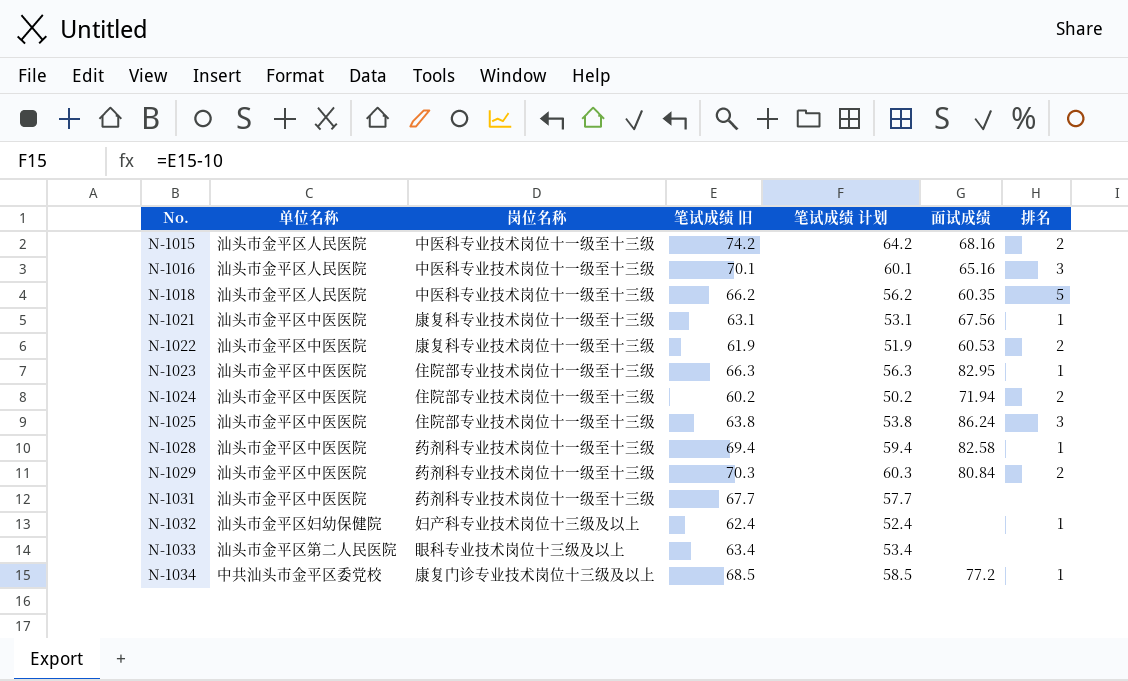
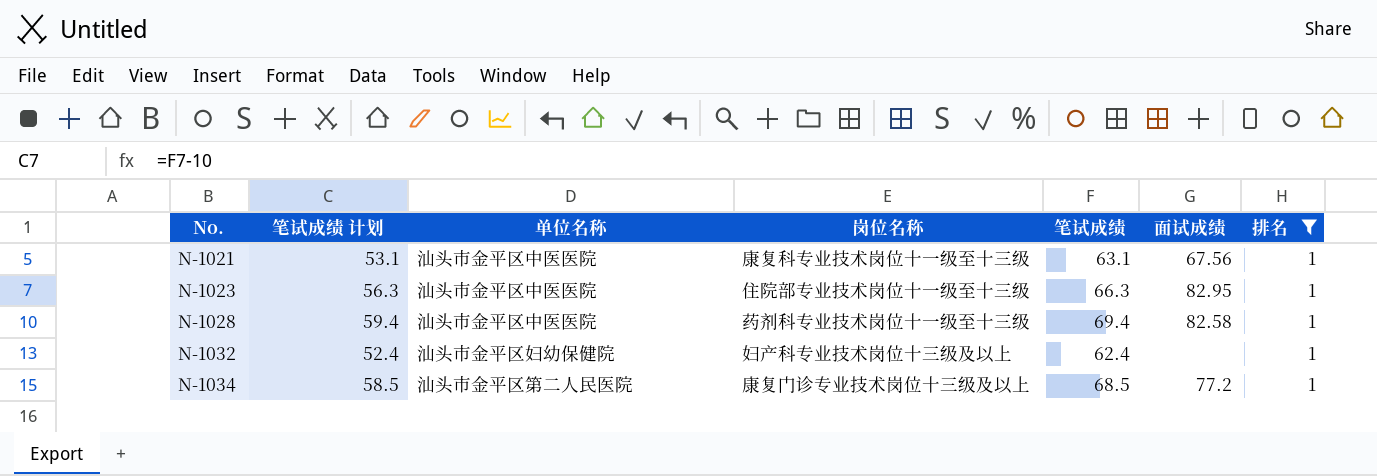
filter: none -> 排名 = 1
column 笔试成绩 计划 | position: 5 -> 2
column name: 笔试成绩 旧 -> 笔试成绩
N-1034 | 单位名称: 中共汕头市金平区委党校 -> 汕头市金平区第二人民医院

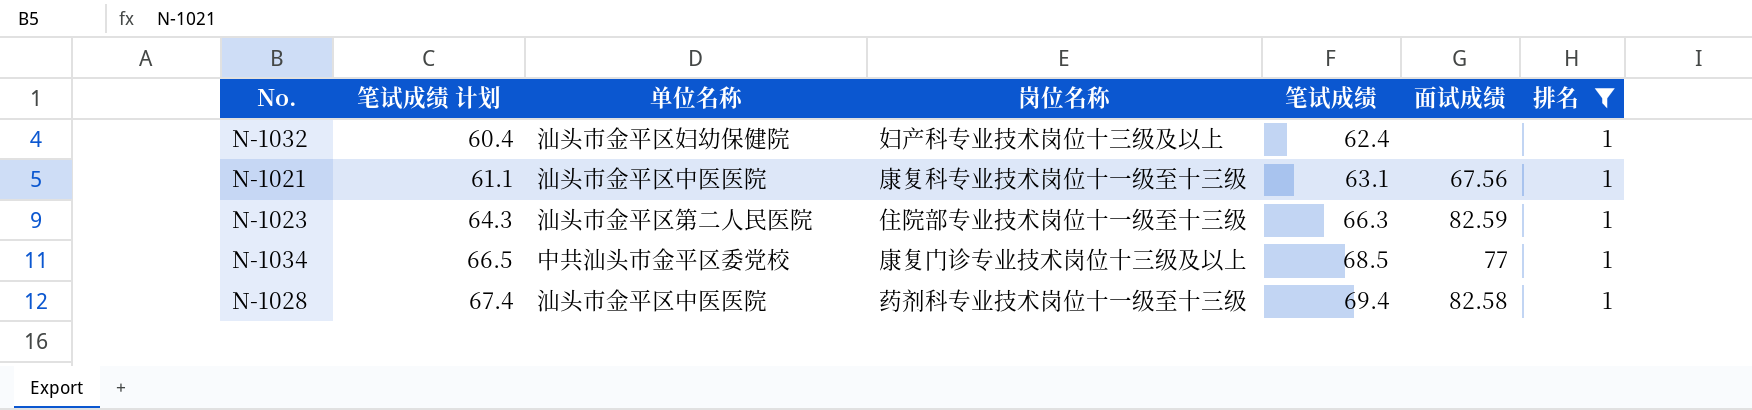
row order: No. ascending -> 笔试成绩 计划 ascending
column 笔试成绩 计划 | formula: [笔试成绩] - 10 -> [笔试成绩] - 2
N-1023 | 单位名称: 汕头市金平区中医医院 -> 汕头市金平区第二人民医院
N-1023 | 面试成绩: 82.95 -> 82.59
N-1034 | 单位名称: 汕头市金平区第二人民医院 -> 中共汕头市金平区委党校
N-1034 | 面试成绩: 77.2 -> 77

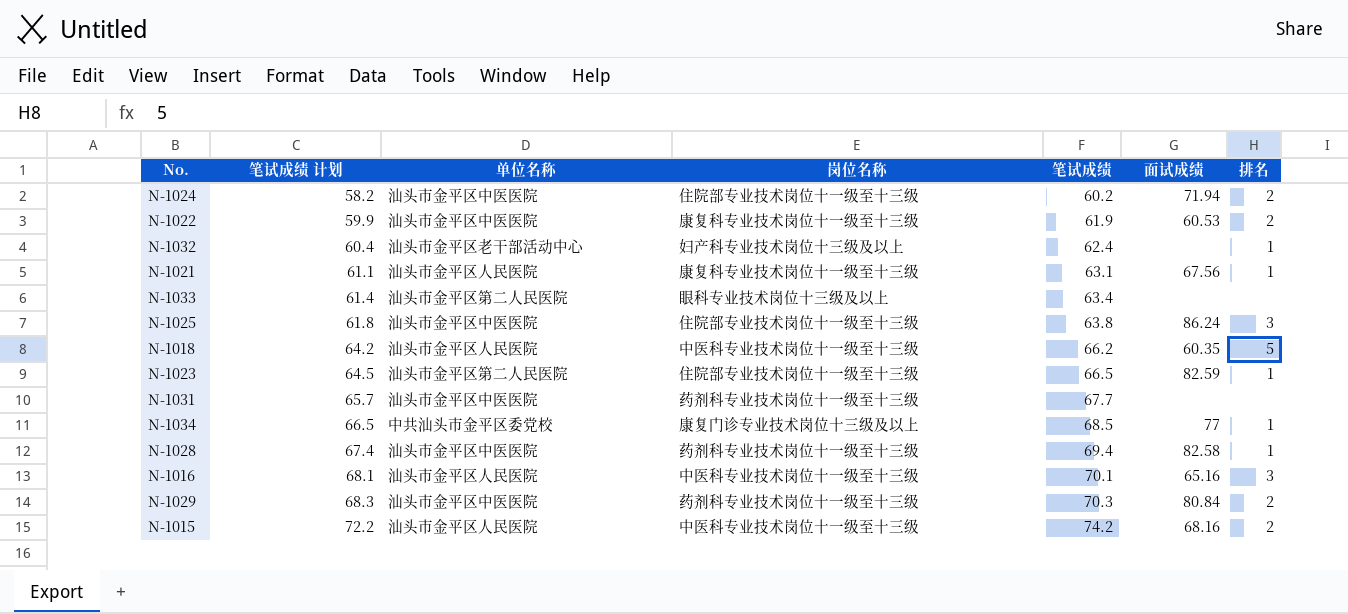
filter: 排名 = 1 -> none
N-1032 | 单位名称: 汕头市金平区妇幼保健院 -> 汕头市金平区老干部活动中心
N-1021 | 单位名称: 汕头市金平区中医医院 -> 汕头市金平区人民医院
N-1023 | 笔试成绩 计划: 64.3 -> 64.5
N-1023 | 笔试成绩: 66.3 -> 66.5

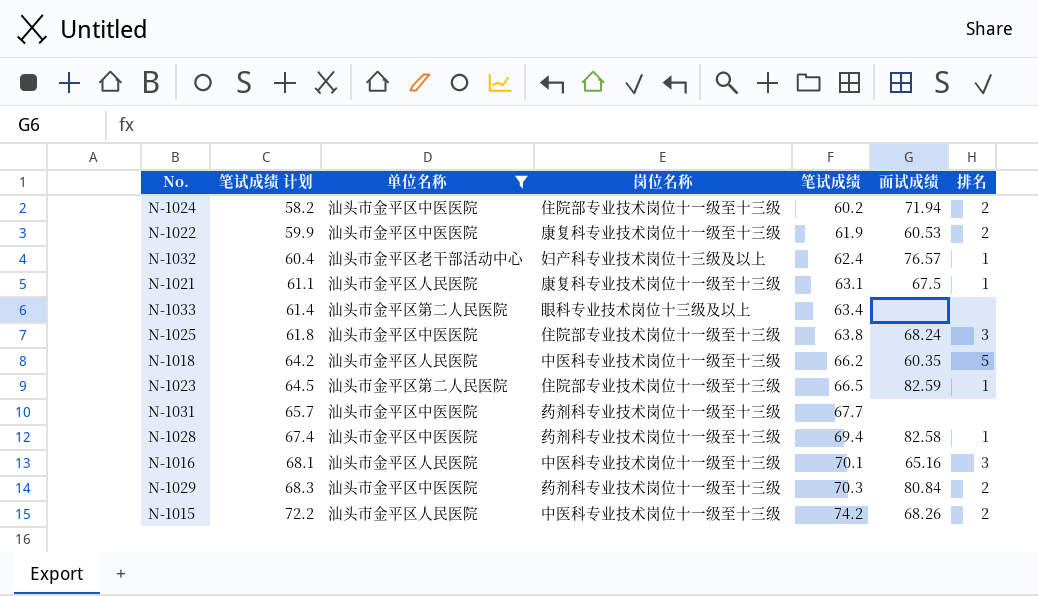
filter: none -> 单位名称 != 中共汕头市金平区委党校
N-1032 | 面试成绩: none -> 76.57
N-1021 | 面试成绩: 67.56 -> 67.5
N-1025 | 面试成绩: 86.24 -> 68.24
N-1015 | 面试成绩: 68.16 -> 68.26

